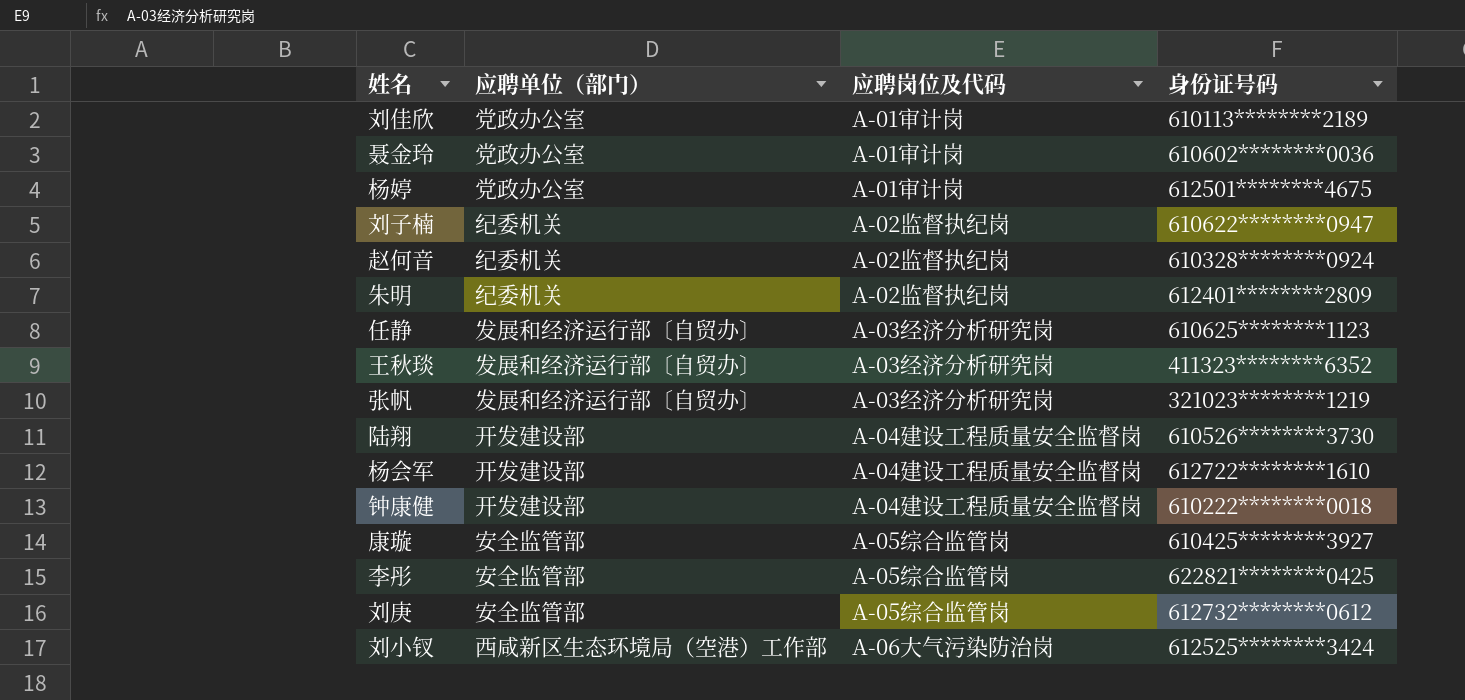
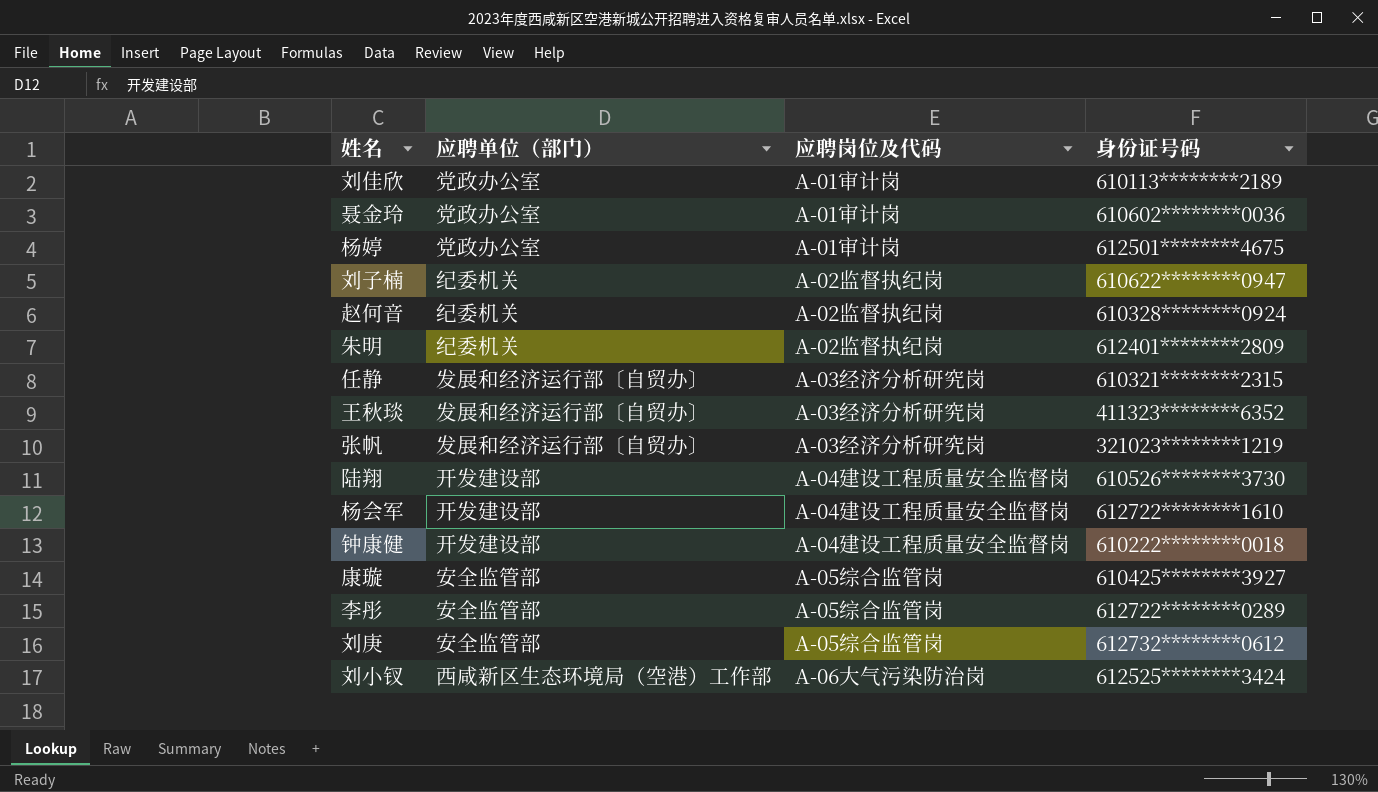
任静 | 身份证号码: 610625********1123 -> 610321********2315
李彤 | 身份证号码: 622821********0425 -> 612722********0289

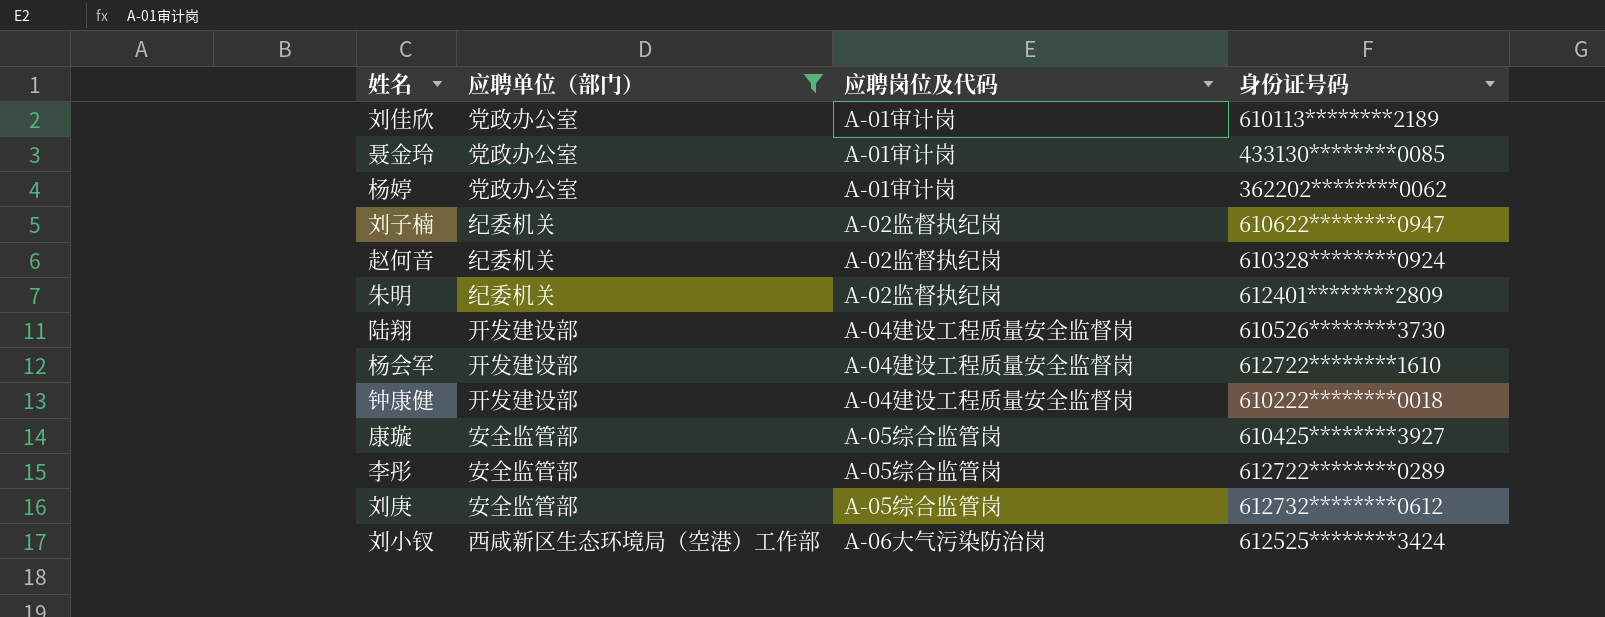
filter: none -> 应聘单位（部门） != 发展和经济运行部〔自贸办〕
聂金玲 | 身份证号码: 610602********0036 -> 433130********0085
杨婷 | 身份证号码: 612501********4675 -> 362202********0062

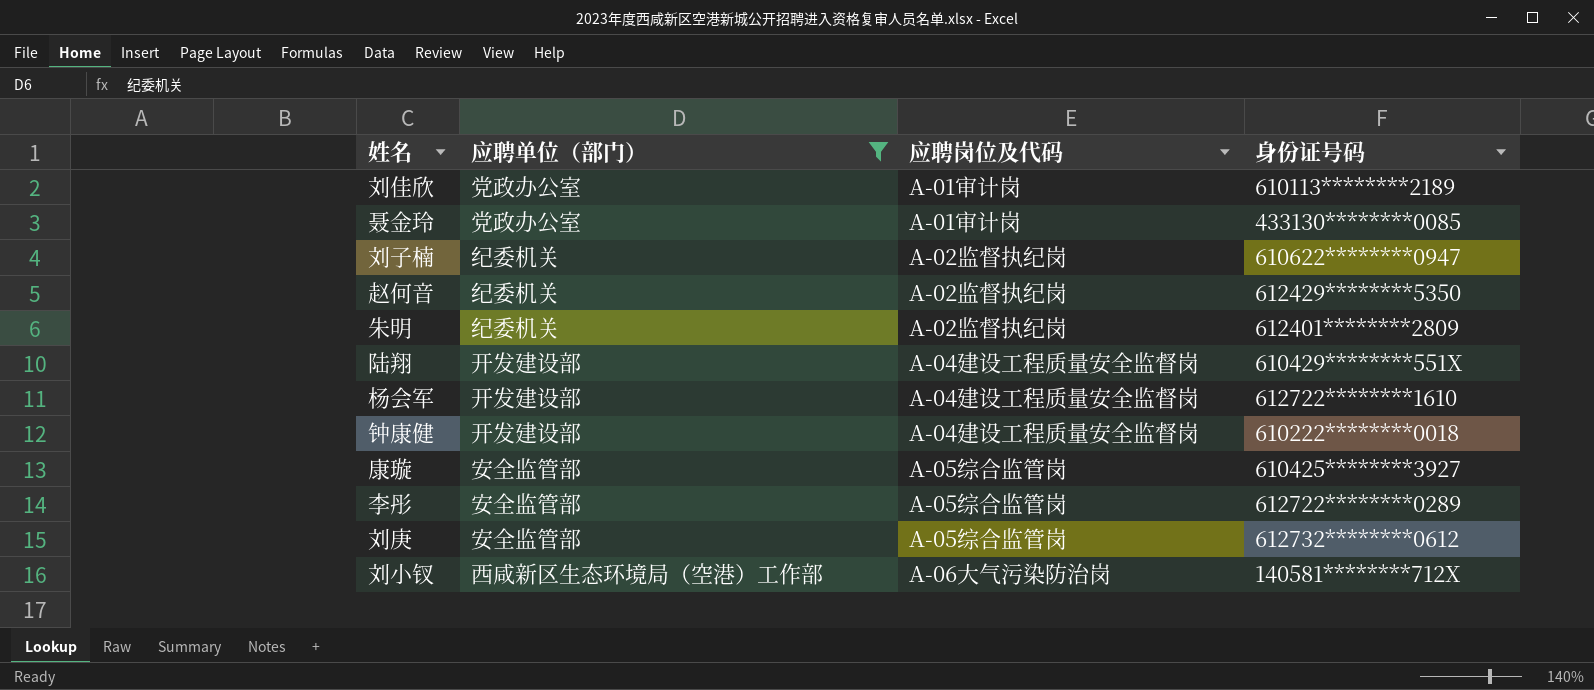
row 杨婷: 党政办公室 | A-01审计岗 | 362202********0062 -> none
赵何音 | 身份证号码: 610328********0924 -> 612429********5350
陆翔 | 身份证号码: 610526********3730 -> 610429********551X
刘小钗 | 身份证号码: 612525********3424 -> 140581********712X

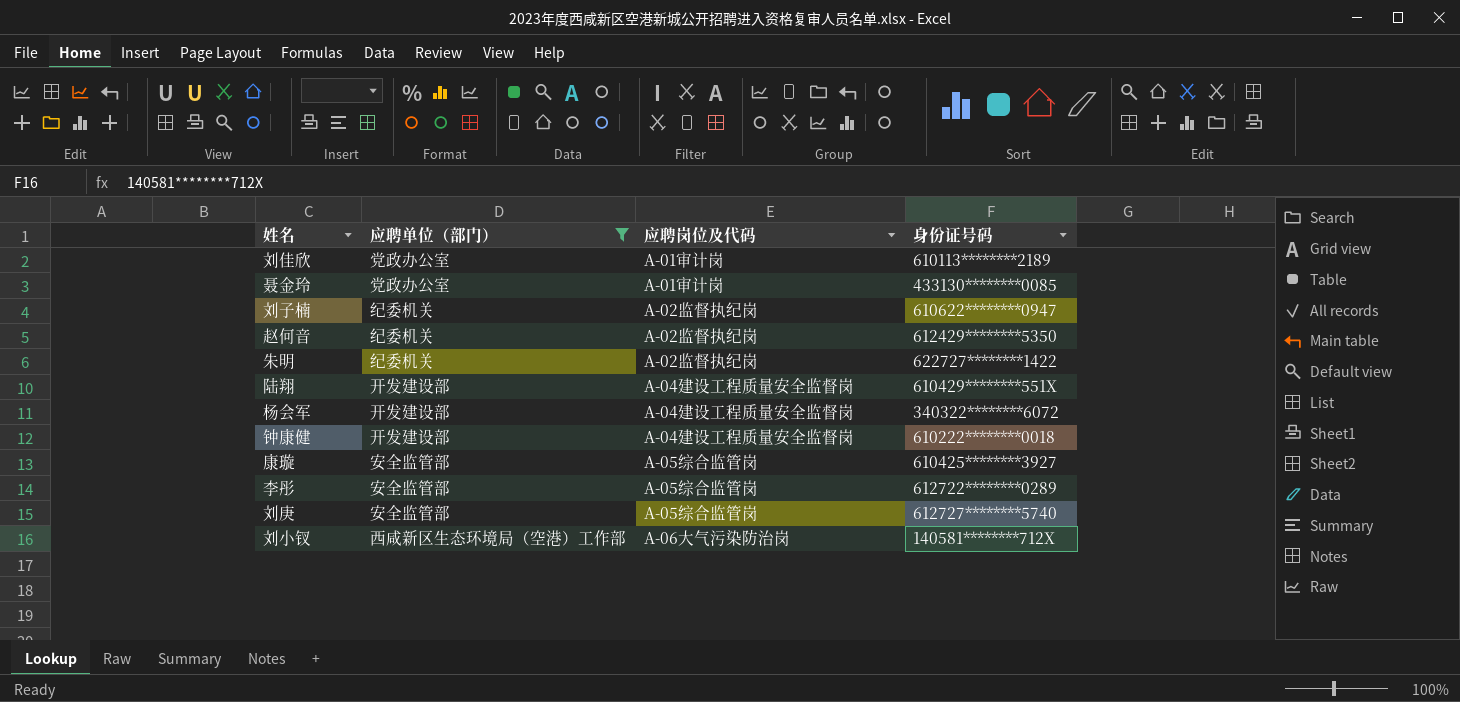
朱明 | 身份证号码: 612401********2809 -> 622727********1422
杨会军 | 身份证号码: 612722********1610 -> 340322********6072
刘庚 | 身份证号码: 612732********0612 -> 612727********5740

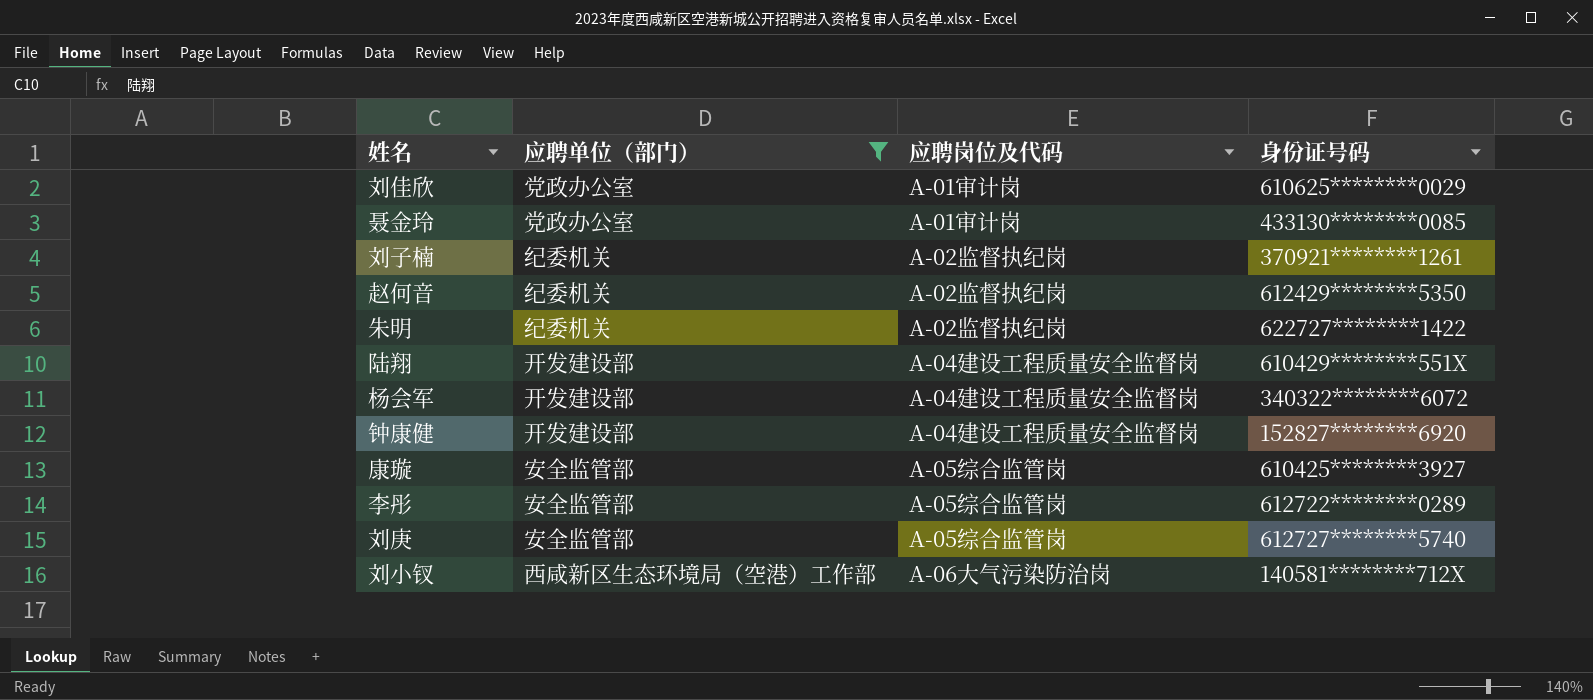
刘佳欣 | 身份证号码: 610113********2189 -> 610625********0029
刘子楠 | 身份证号码: 610622********0947 -> 370921********1261
钟康健 | 身份证号码: 610222********0018 -> 152827********6920

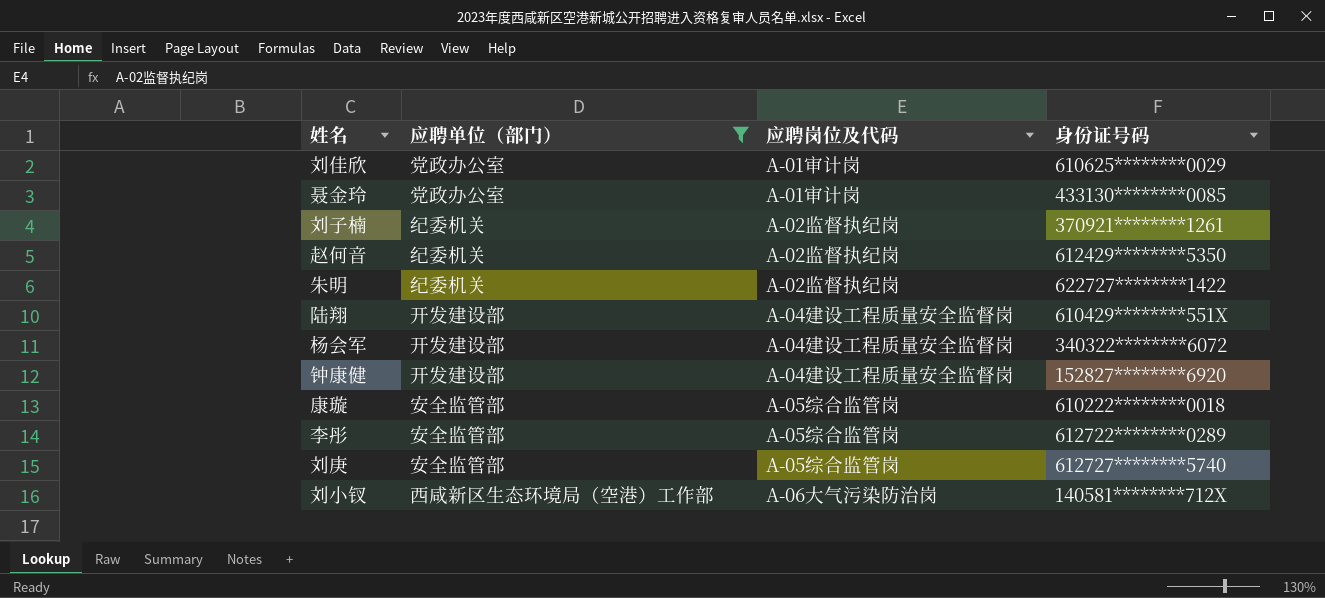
康璇 | 身份证号码: 610425********3927 -> 610222********0018

